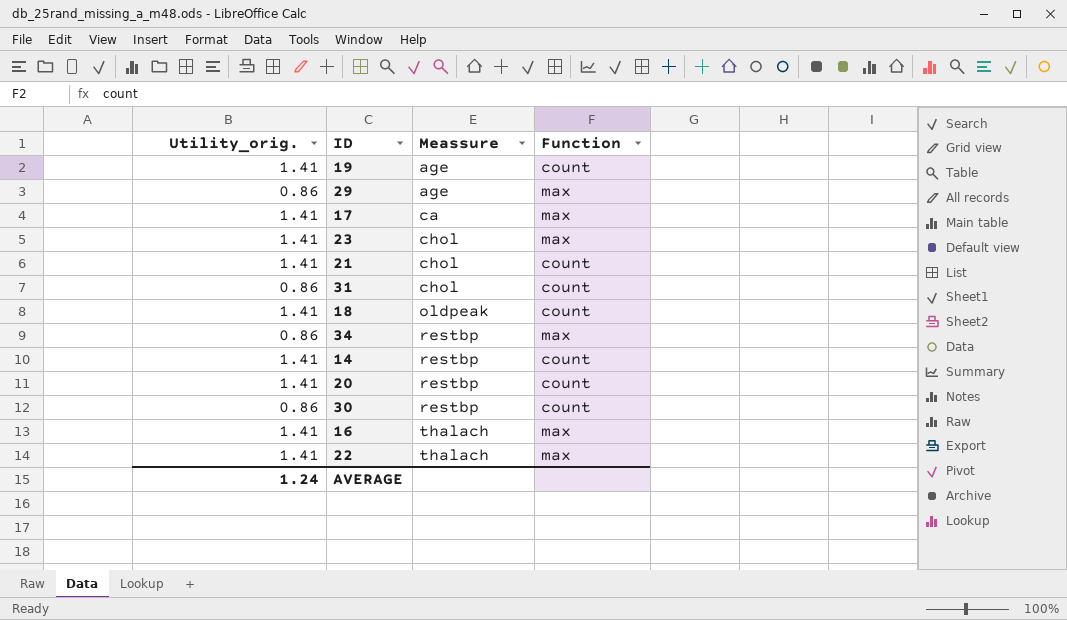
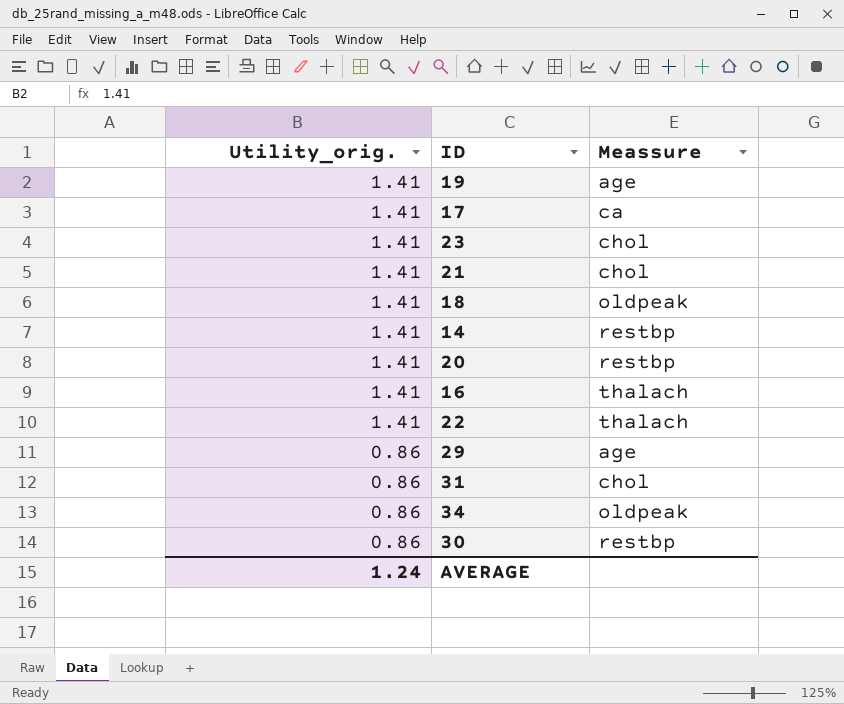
row order: Meassure ascending -> Utility_orig. descending
column Function | position: 4 -> none
34 | Meassure: restbp -> oldpeak

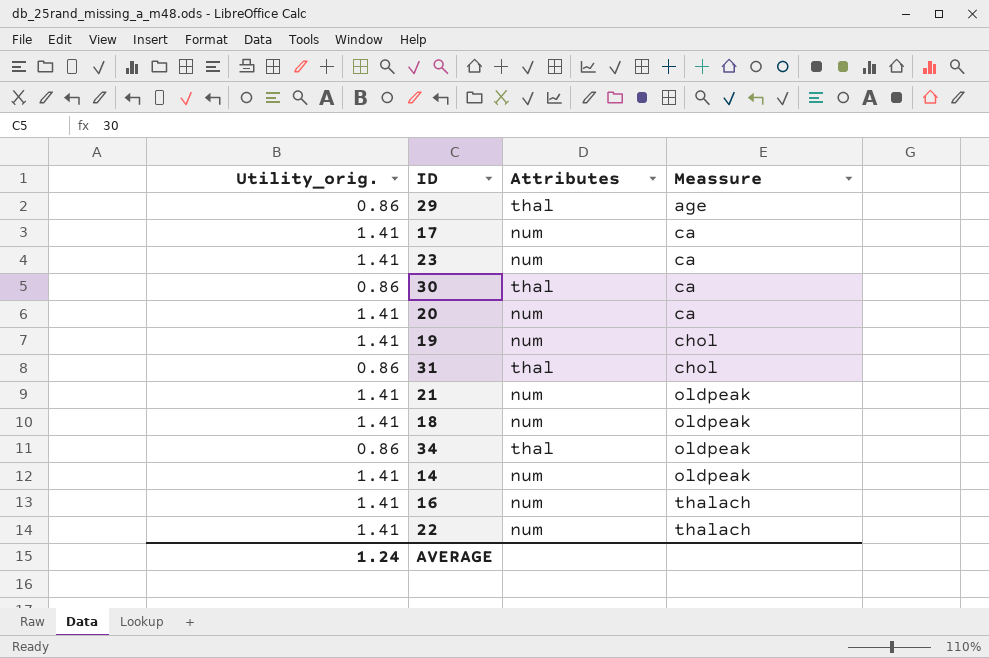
row order: Utility_orig. descending -> Meassure ascending
column Attributes | position: none -> 3
23 | Meassure: chol -> ca
30 | Meassure: restbp -> ca
20 | Meassure: restbp -> ca
19 | Meassure: age -> chol
21 | Meassure: chol -> oldpeak
14 | Meassure: restbp -> oldpeak

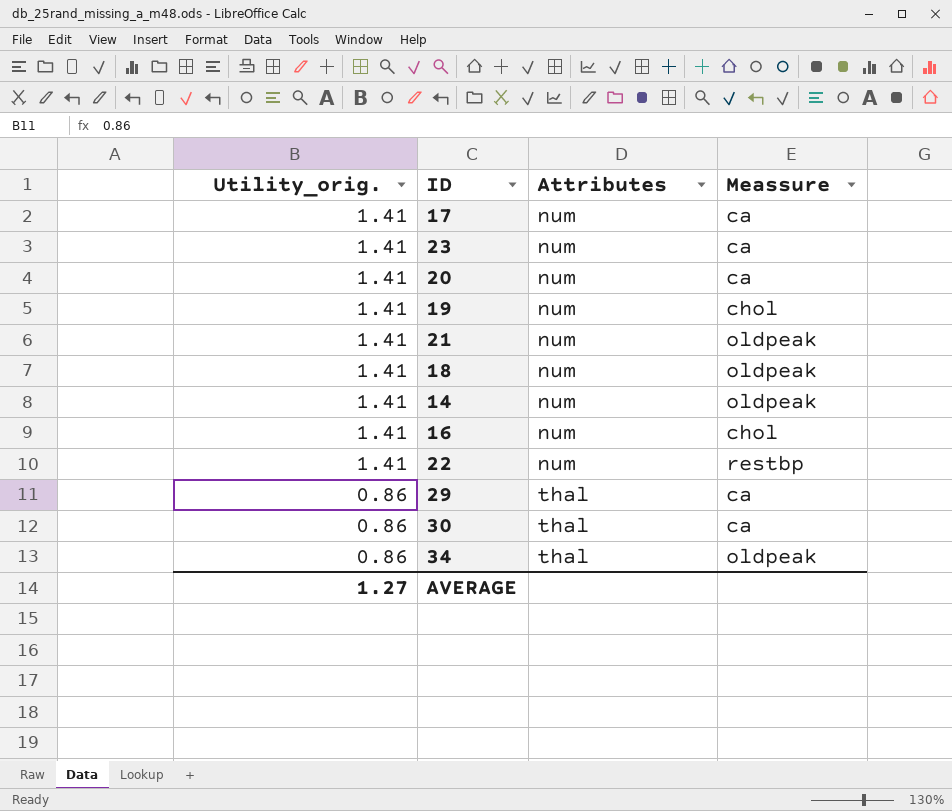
row order: Meassure ascending -> Utility_orig. descending
row 31: 0.86 | thal | chol -> none
16 | Meassure: thalach -> chol
22 | Meassure: thalach -> restbp
29 | Meassure: age -> ca
AVERAGE | Utility_orig.: 1.24 -> 1.27

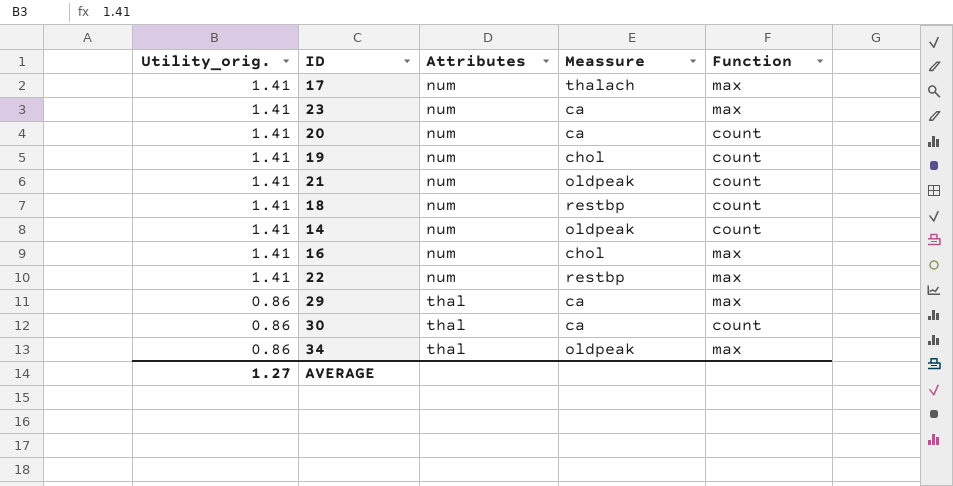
column Function | position: none -> 5
17 | Meassure: ca -> thalach
18 | Meassure: oldpeak -> restbp

